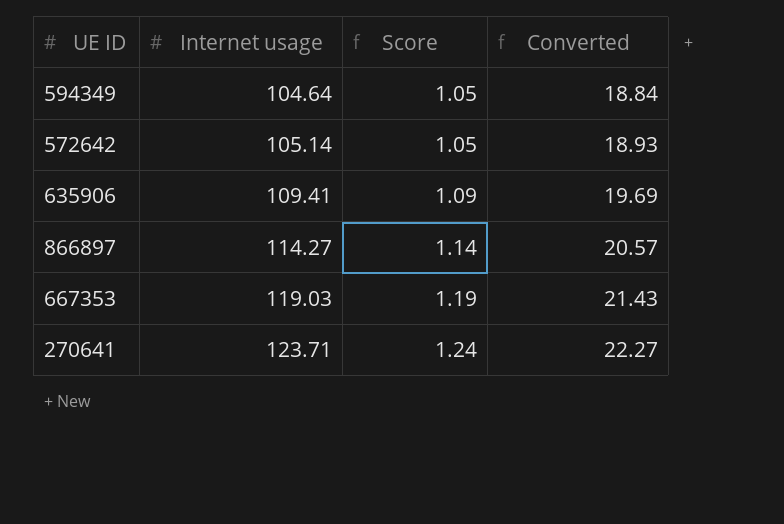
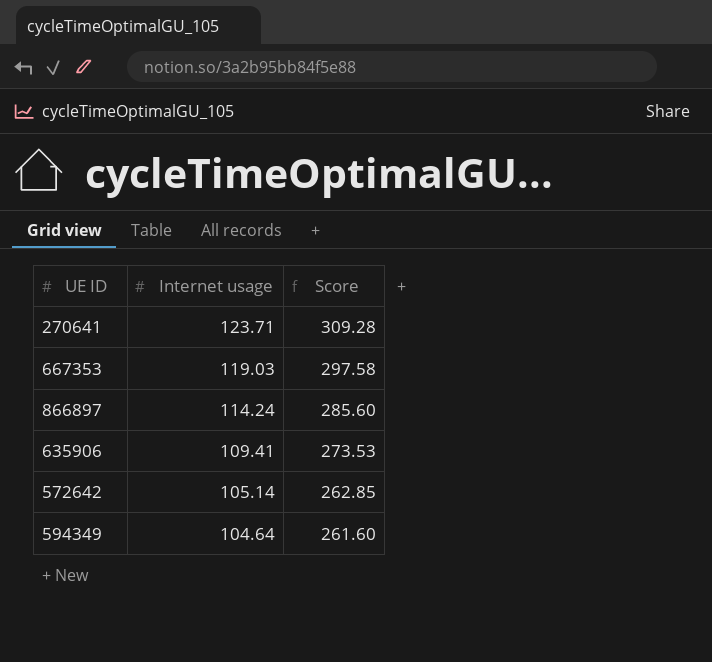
row order: Internet usage ascending -> Internet usage descending
column Converted | formula: [Internet usage] * 0.18 -> none
column Score | formula: [Internet usage] * 0.01 -> [Internet usage] * 2.5
866897 | Internet usage: 114.27 -> 114.24

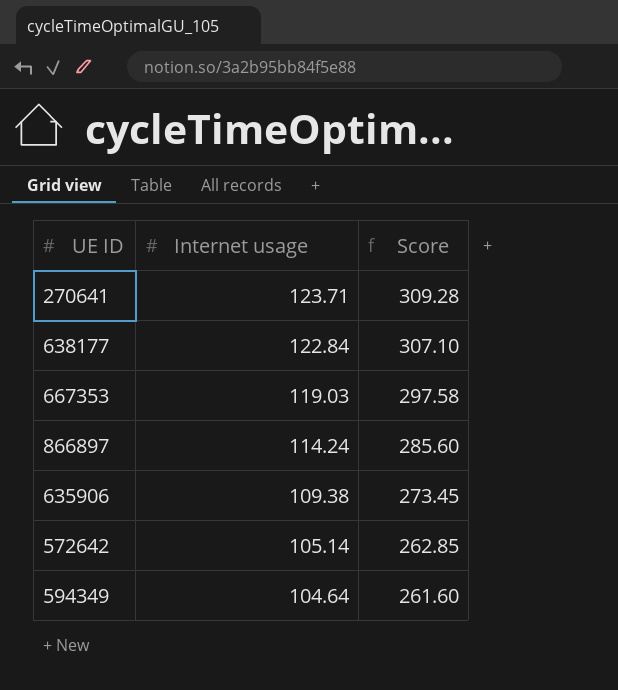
row 638177: none -> 122.84 | 307.10
635906 | Internet usage: 109.41 -> 109.38
635906 | Score: 273.53 -> 273.45

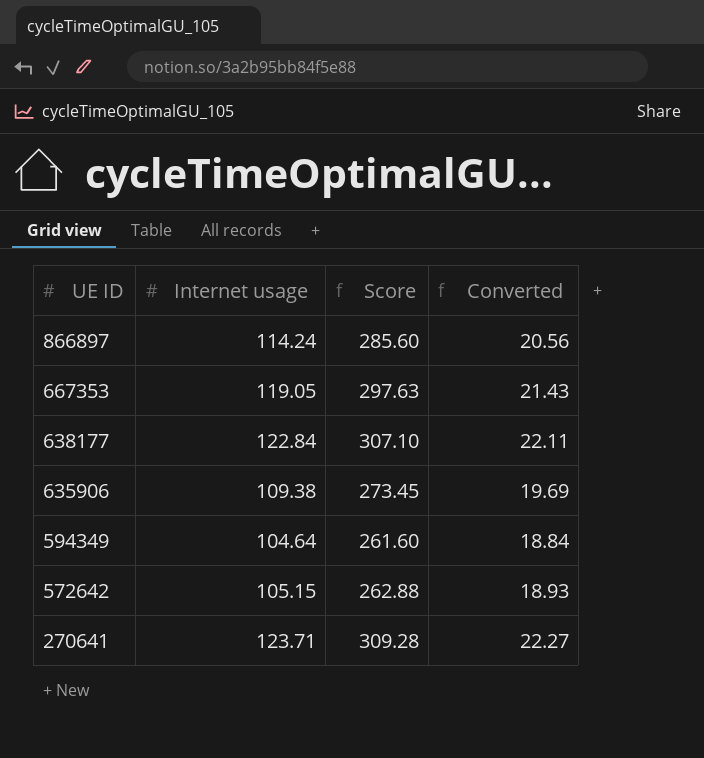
row order: Internet usage descending -> UE ID descending
column Converted | formula: none -> [Internet usage] * 0.18
667353 | Internet usage: 119.03 -> 119.05
667353 | Score: 297.58 -> 297.63
572642 | Internet usage: 105.14 -> 105.15
572642 | Score: 262.85 -> 262.88

